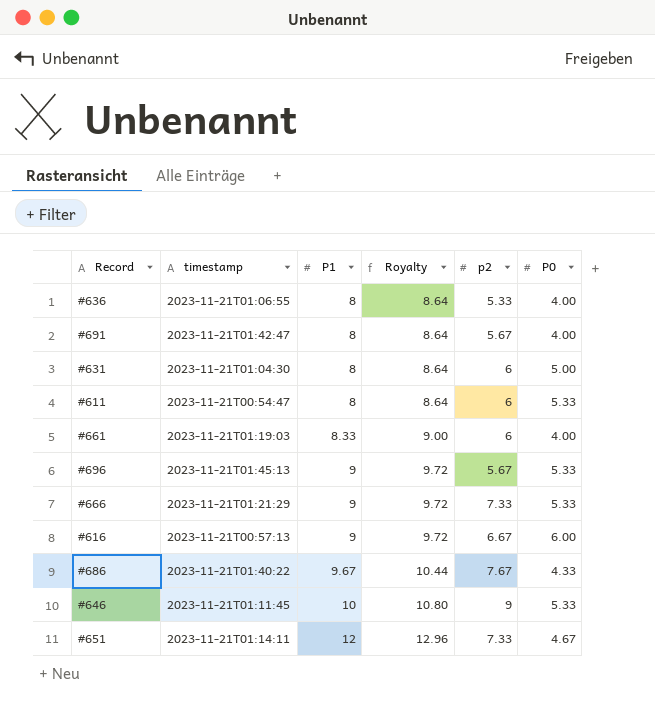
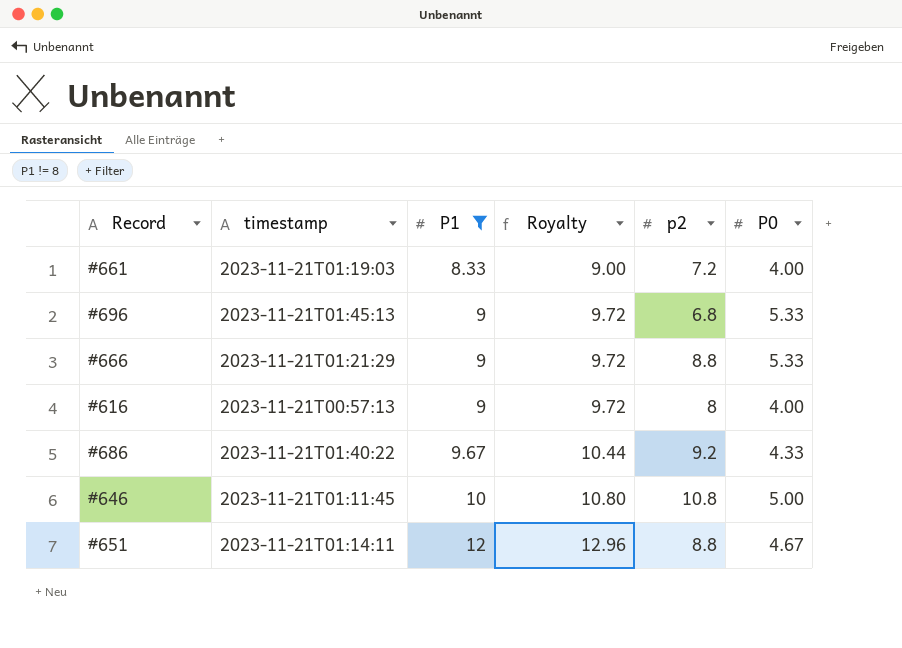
filter: none -> P1 != 8
#661 | p2: 6 -> 7.2
#696 | p2: 5.67 -> 6.8
#666 | p2: 7.33 -> 8.8
#616 | p2: 6.67 -> 8
#616 | P0: 6.00 -> 4.00
#686 | p2: 7.67 -> 9.2
#646 | p2: 9 -> 10.8
#646 | P0: 5.33 -> 5.00
#651 | p2: 7.33 -> 8.8

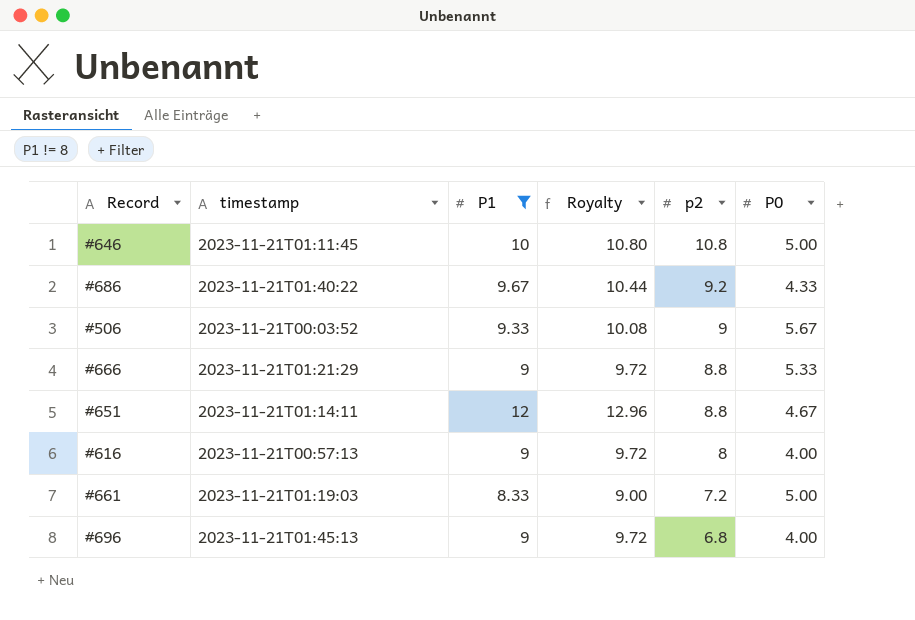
row order: P1 ascending -> p2 descending
row #506: none -> 2023-11-21T00:03:52 | 9.33 | 10.08 | 9 | 5.67
#661 | P0: 4.00 -> 5.00
#696 | P0: 5.33 -> 4.00

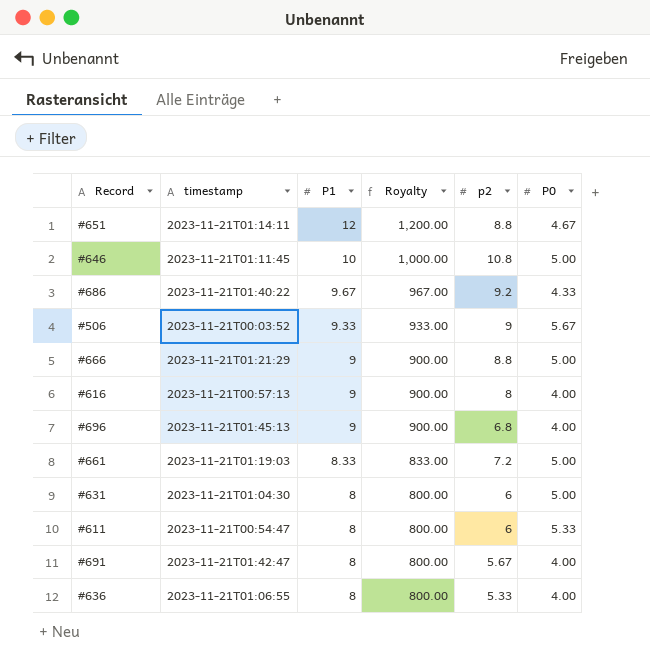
filter: P1 != 8 -> none
row order: p2 descending -> P1 descending
column Royalty | formula: [P1] * 1.08 -> [P1] * 100
#666 | P0: 5.33 -> 5.00

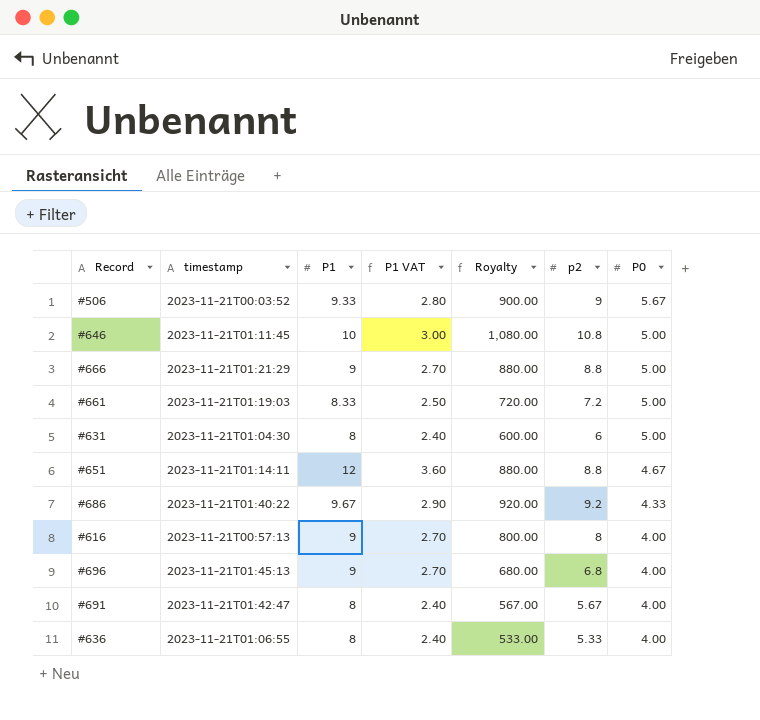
row order: P1 descending -> P0 descending
column P1 VAT | formula: none -> [P1] * 0.3
column Royalty | formula: [P1] * 100 -> [p2] * 100
row #611: 2023-11-21T00:54:47 | 8 | 800.00 | 6 | 5.33 -> none

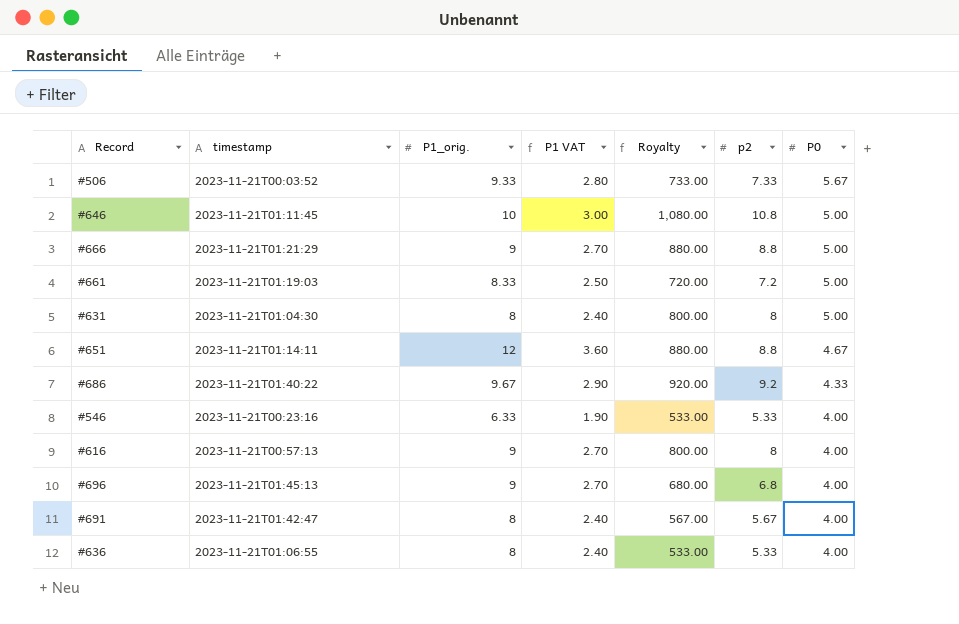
column name: P1 -> P1_orig.
#506 | Royalty: 900.00 -> 733.00
#506 | p2: 9 -> 7.33
#631 | Royalty: 600.00 -> 800.00
#631 | p2: 6 -> 8
row #546: none -> 2023-11-21T00:23:16 | 6.33 | 1.90 | 533.00 | 5.33 | 4.00

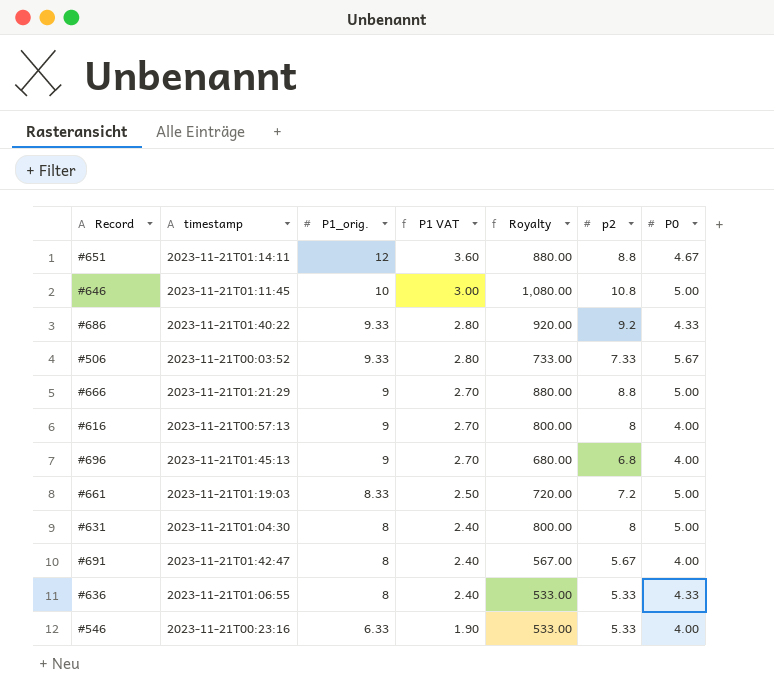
row order: P0 descending -> P1_orig. descending
#686 | P1_orig.: 9.67 -> 9.33
#686 | P1 VAT: 2.90 -> 2.80
#636 | P0: 4.00 -> 4.33

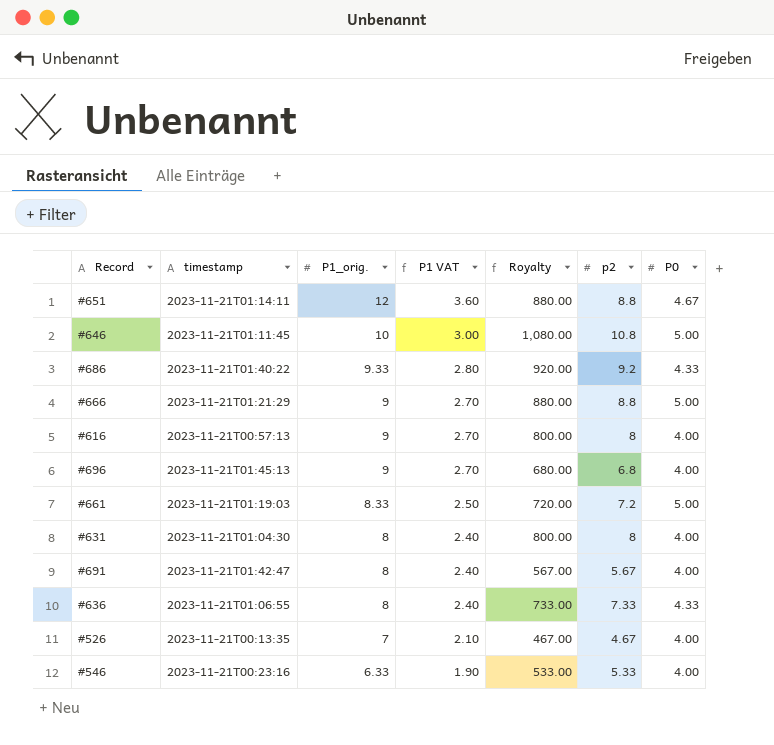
row #506: 2023-11-21T00:03:52 | 9.33 | 2.80 | 733.00 | 7.33 | 5.67 -> none
#631 | P0: 5.00 -> 4.00
#636 | Royalty: 533.00 -> 733.00
#636 | p2: 5.33 -> 7.33
row #526: none -> 2023-11-21T00:13:35 | 7 | 2.10 | 467.00 | 4.67 | 4.00

